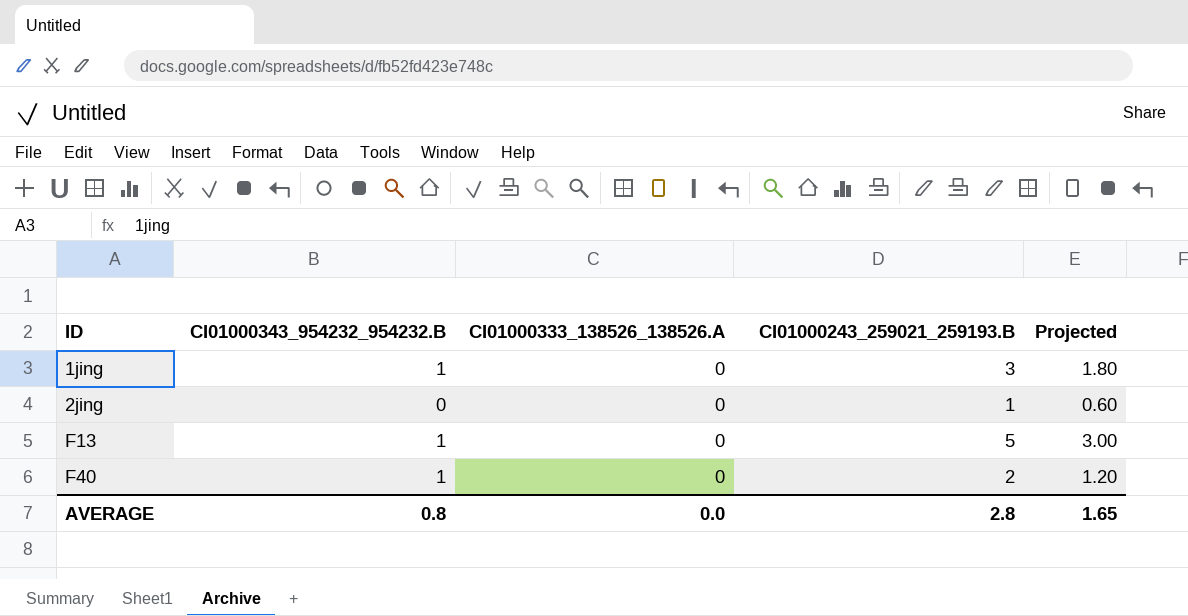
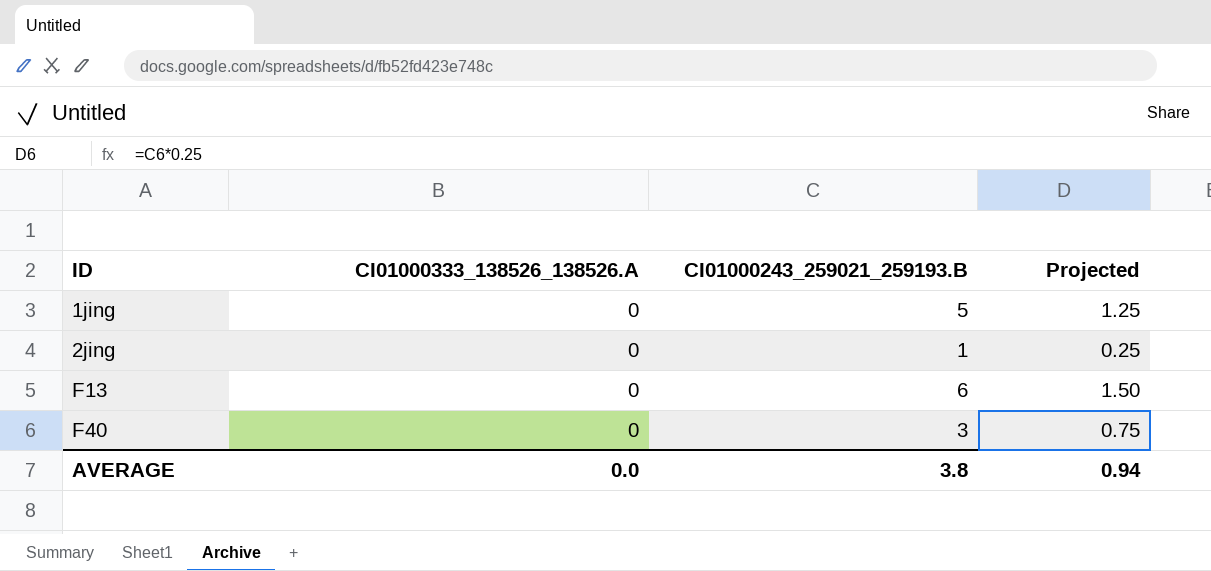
column CI01000343_954232_954232.B | position: 2 -> none
column Projected | formula: [CI01000243_259021_259193.B] * 0.6 -> [CI01000243_259021_259193.B] * 0.25
1jing | CI01000243_259021_259193.B: 3 -> 5
F13 | CI01000243_259021_259193.B: 5 -> 6
F40 | CI01000243_259021_259193.B: 2 -> 3
AVERAGE | CI01000243_259021_259193.B: 2.8 -> 3.8
AVERAGE | Projected: 1.65 -> 0.94

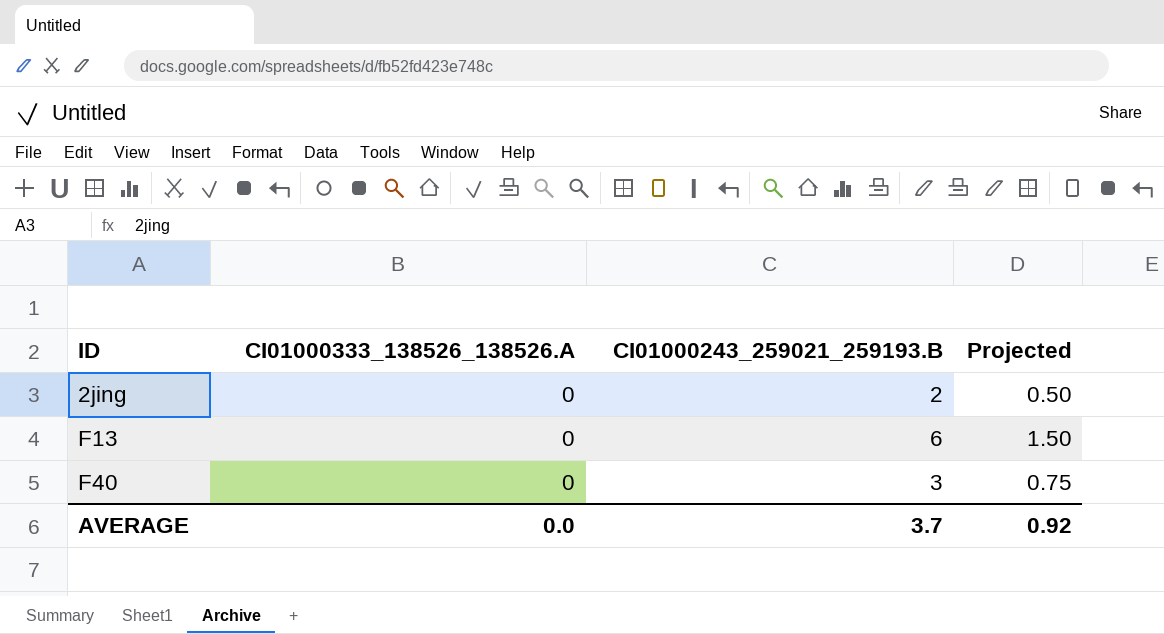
row 1jing: 0 | 5 | 1.25 -> none
2jing | CI01000243_259021_259193.B: 1 -> 2
2jing | Projected: 0.25 -> 0.50
AVERAGE | CI01000243_259021_259193.B: 3.8 -> 3.7
AVERAGE | Projected: 0.94 -> 0.92

